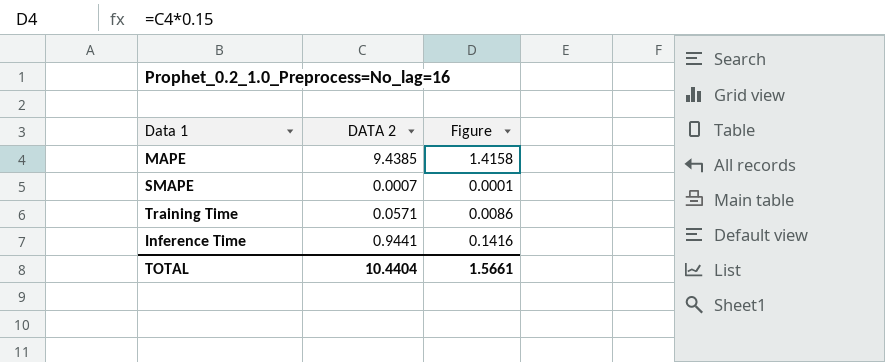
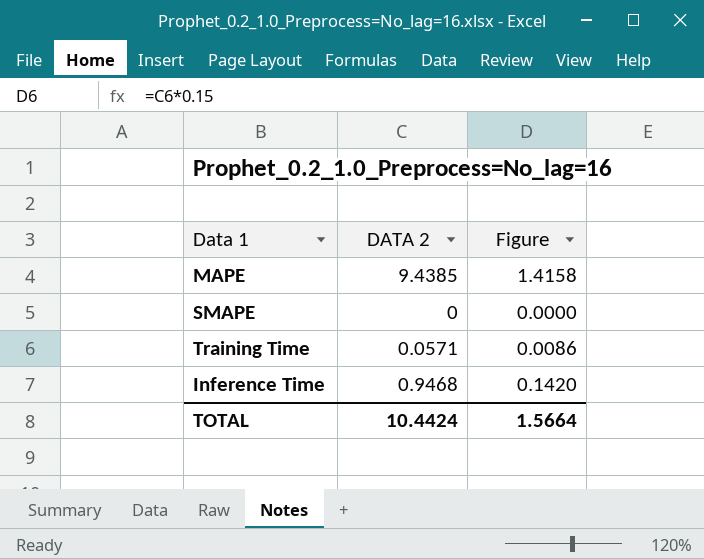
SMAPE | DATA 2: 0.0007 -> 0
SMAPE | Figure: 0.0001 -> 0.0000
Inference Time | DATA 2: 0.9441 -> 0.9468
Inference Time | Figure: 0.1416 -> 0.1420
TOTAL | DATA 2: 10.4404 -> 10.4424
TOTAL | Figure: 1.5661 -> 1.5664

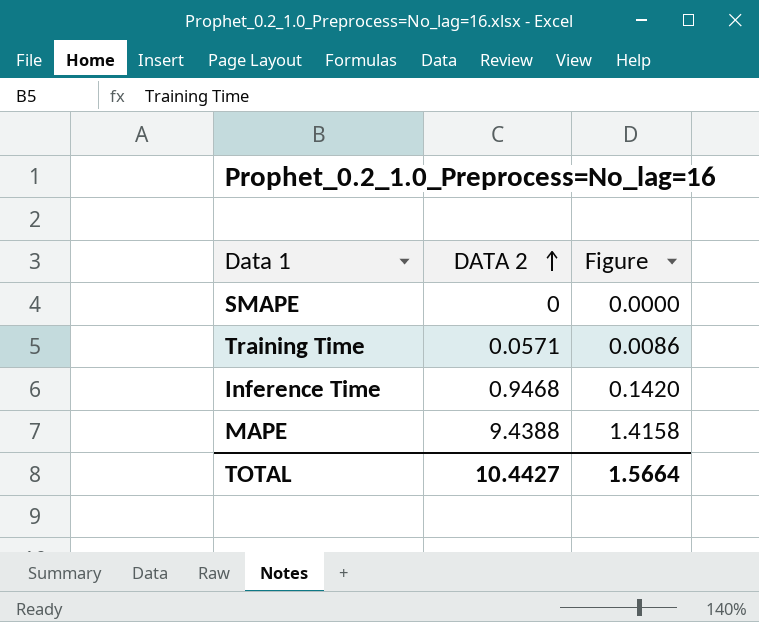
row order: none -> DATA 2 ascending
MAPE | DATA 2: 9.4385 -> 9.4388
TOTAL | DATA 2: 10.4424 -> 10.4427

